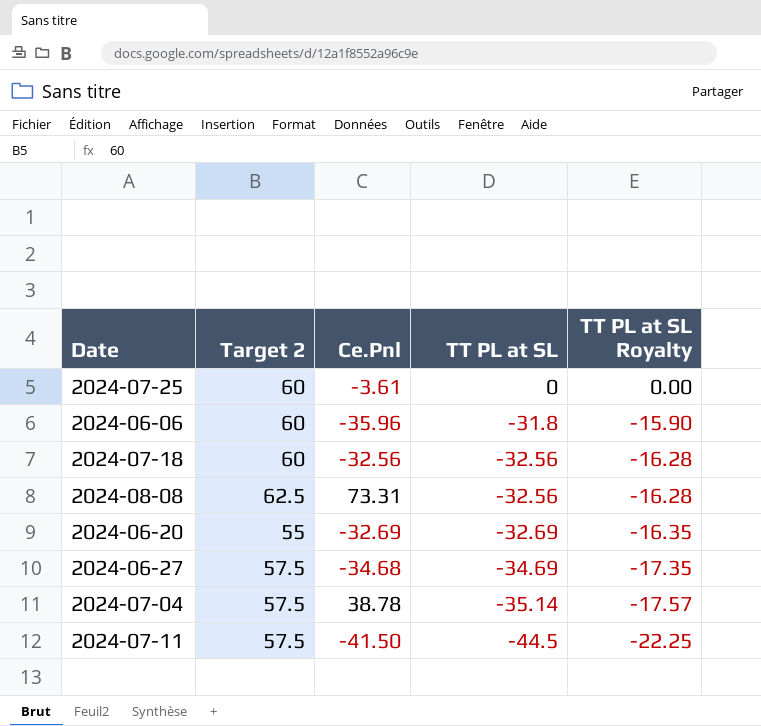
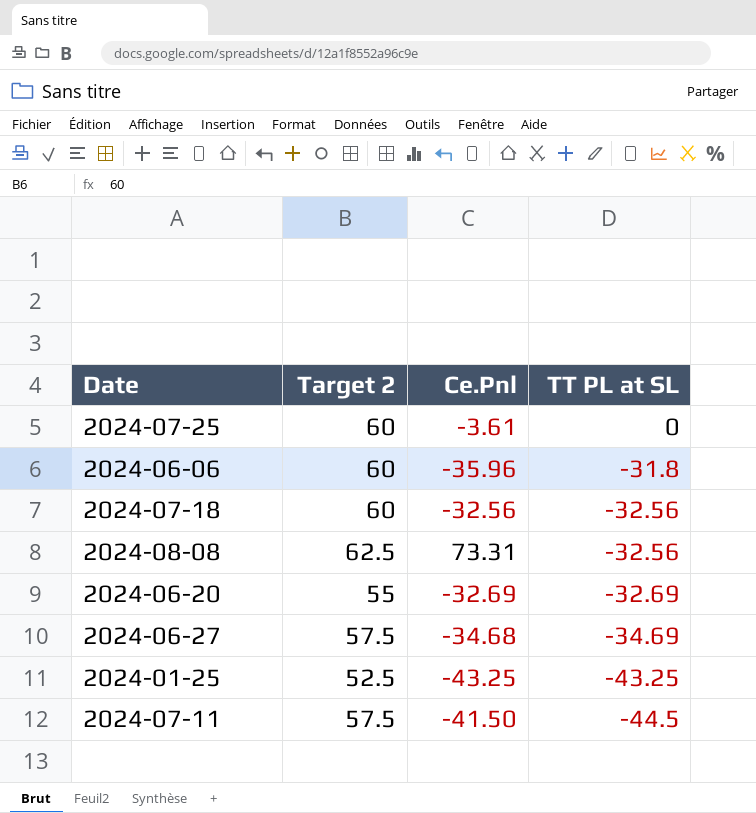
column TT PL at SL Royalty | formula: [TT PL at SL] * 0.5 -> none
row 2024-07-04: 57.5 | 38.78 | -35.14 | -17.57 -> none
row 2024-01-25: none -> 52.5 | -43.25 | -43.25

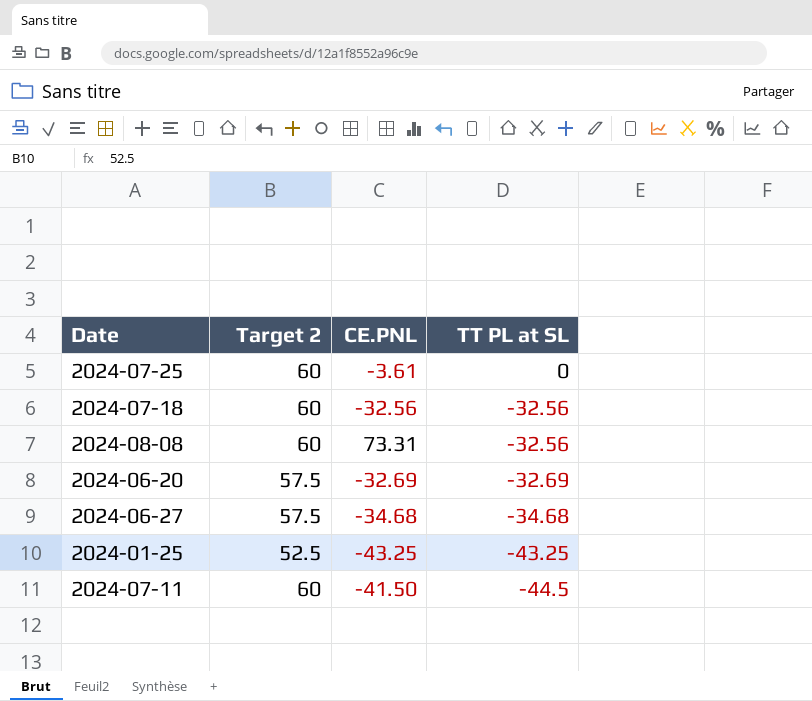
column name: Ce.Pnl -> CE.PNL
row 2024-06-06: 60 | -35.96 | -31.8 -> none
2024-08-08 | Target 2: 62.5 -> 60
2024-06-20 | Target 2: 55 -> 57.5
2024-06-27 | TT PL at SL: -34.69 -> -34.68
2024-07-11 | Target 2: 57.5 -> 60

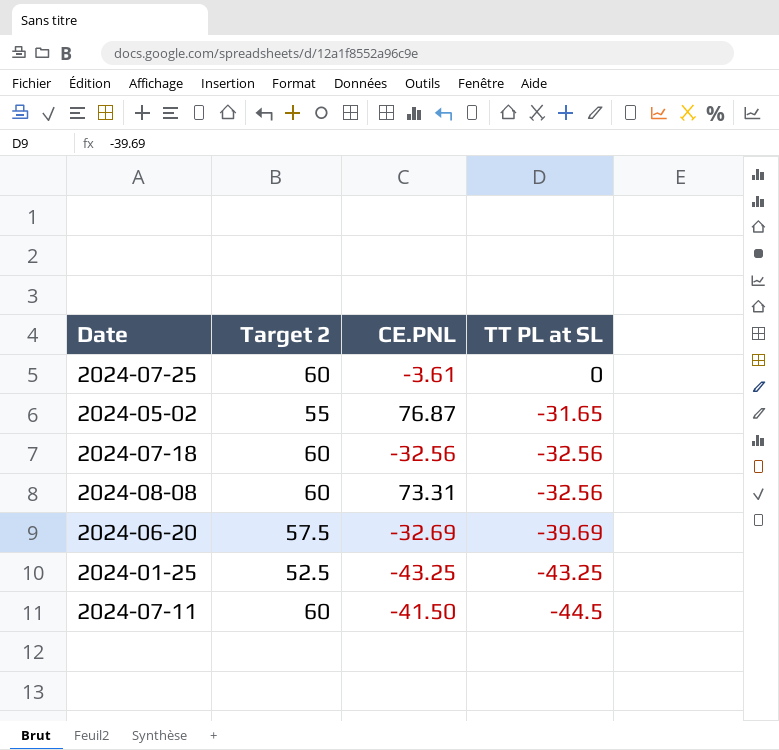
row 2024-06-27: 57.5 | -34.68 | -34.68 -> none
row 2024-05-02: none -> 55 | 76.87 | -31.65
2024-06-20 | TT PL at SL: -32.69 -> -39.69

